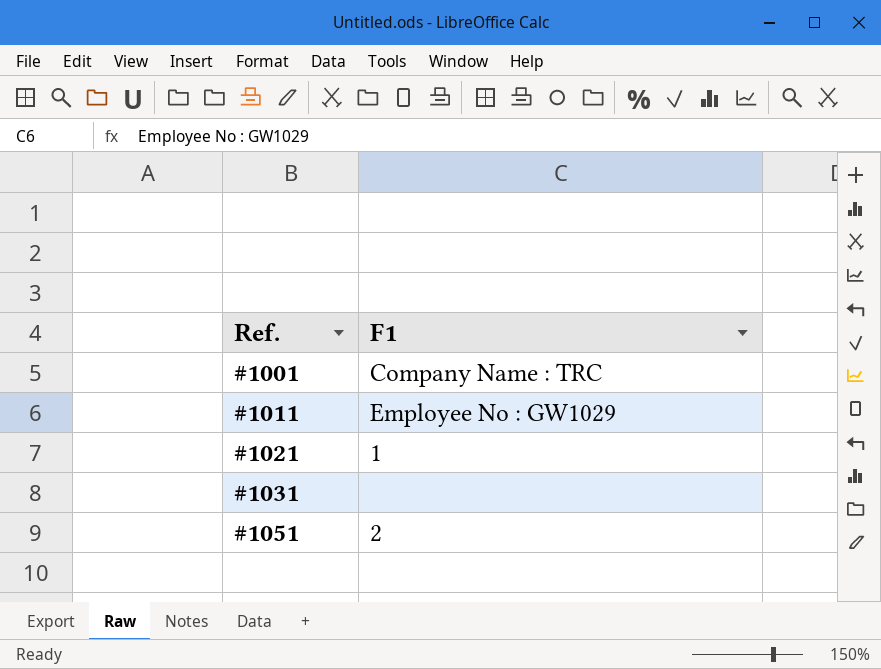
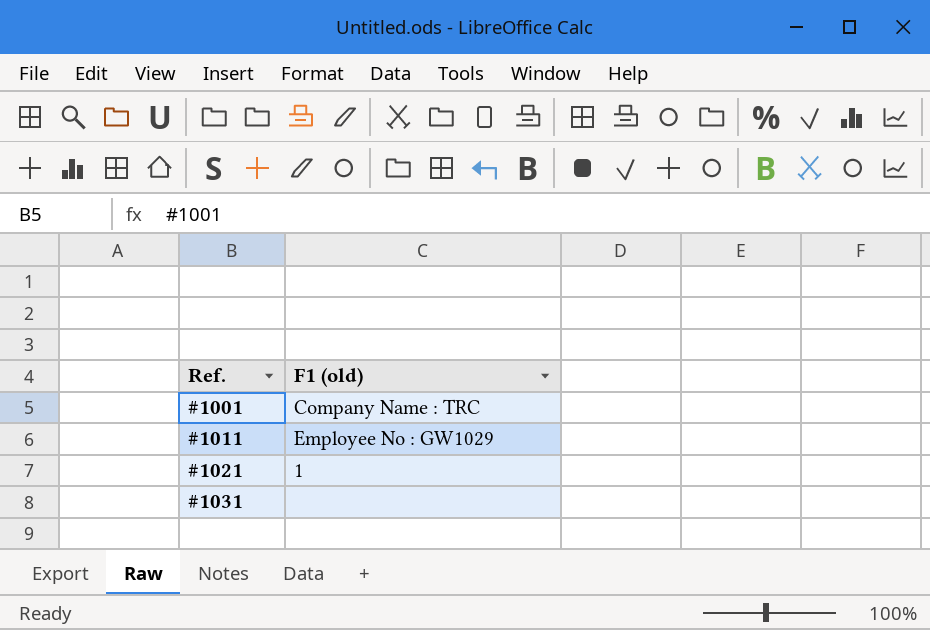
column name: F1 -> F1 (old)
row #1051: 2 -> none

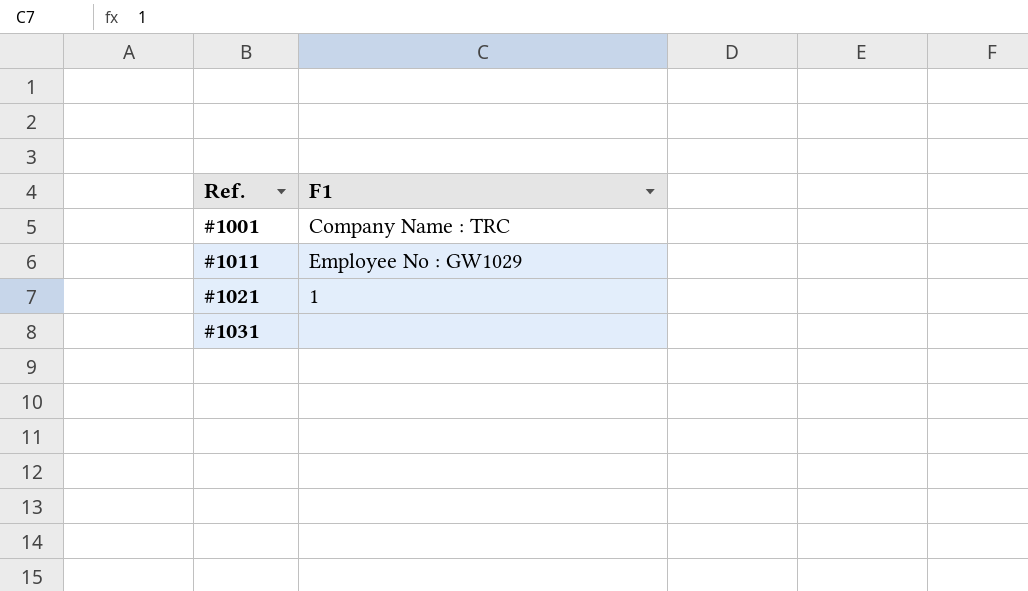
column name: F1 (old) -> F1

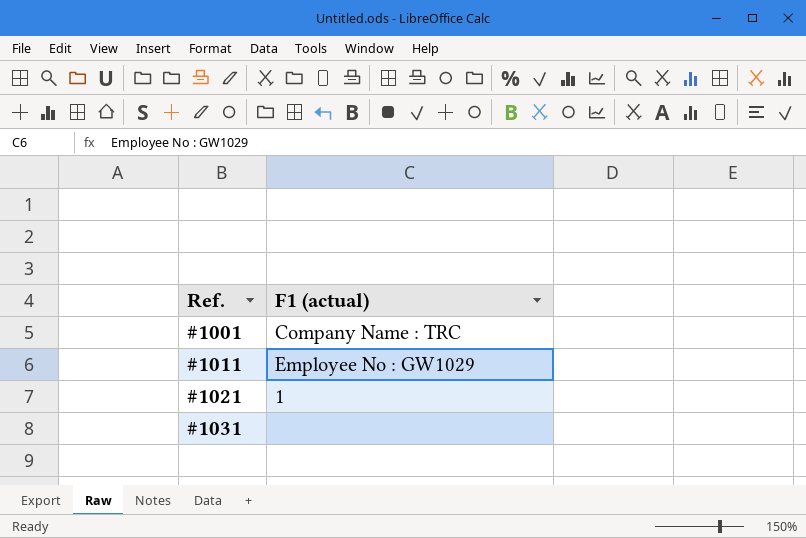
column name: F1 -> F1 (actual)

